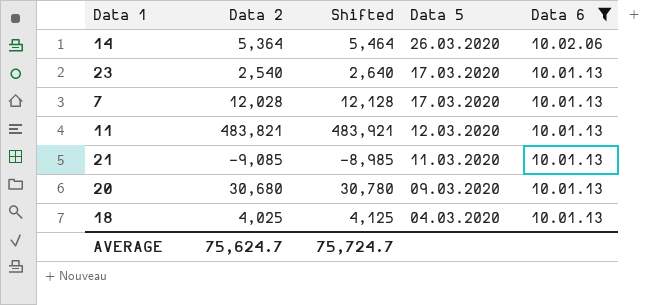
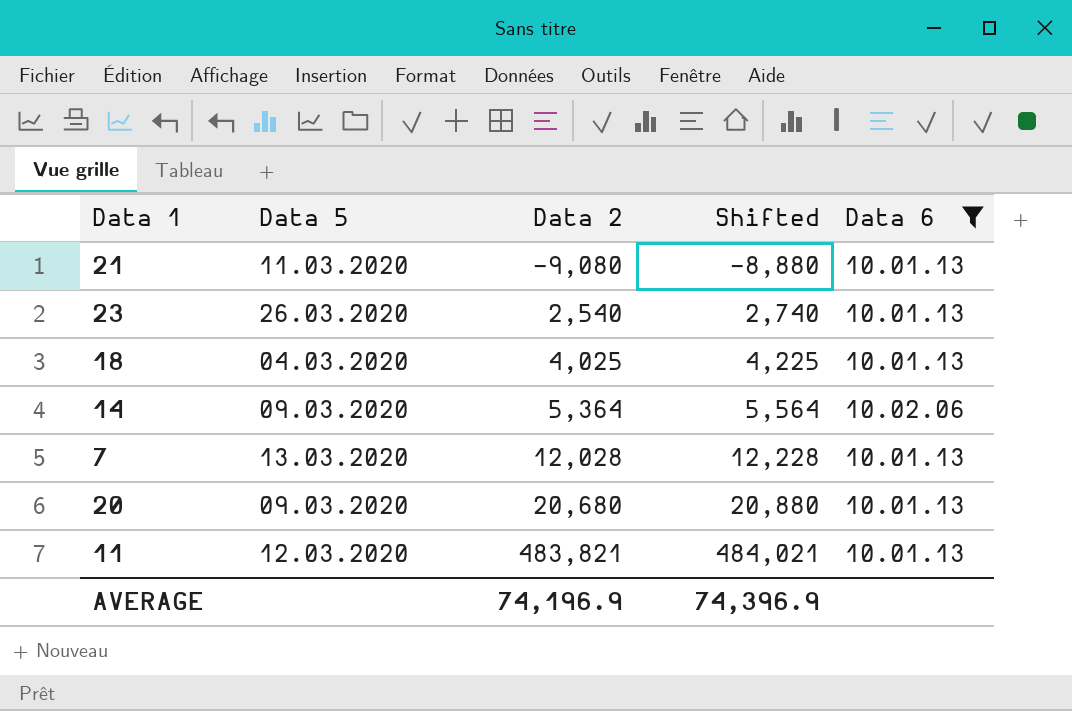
row order: Data 5 descending -> Data 2 ascending
column Data 5 | position: 4 -> 2
column Shifted | formula: [Data 2] + 100 -> [Data 2] + 200
21 | Data 2: -9,085 -> -9,080
23 | Data 5: 17.03.2020 -> 26.03.2020
14 | Data 5: 26.03.2020 -> 09.03.2020
7 | Data 5: 17.03.2020 -> 13.03.2020
20 | Data 2: 30,680 -> 20,680
AVERAGE | Data 2: 75,624.7 -> 74,196.9
AVERAGE | Shifted: 75,724.7 -> 74,396.9

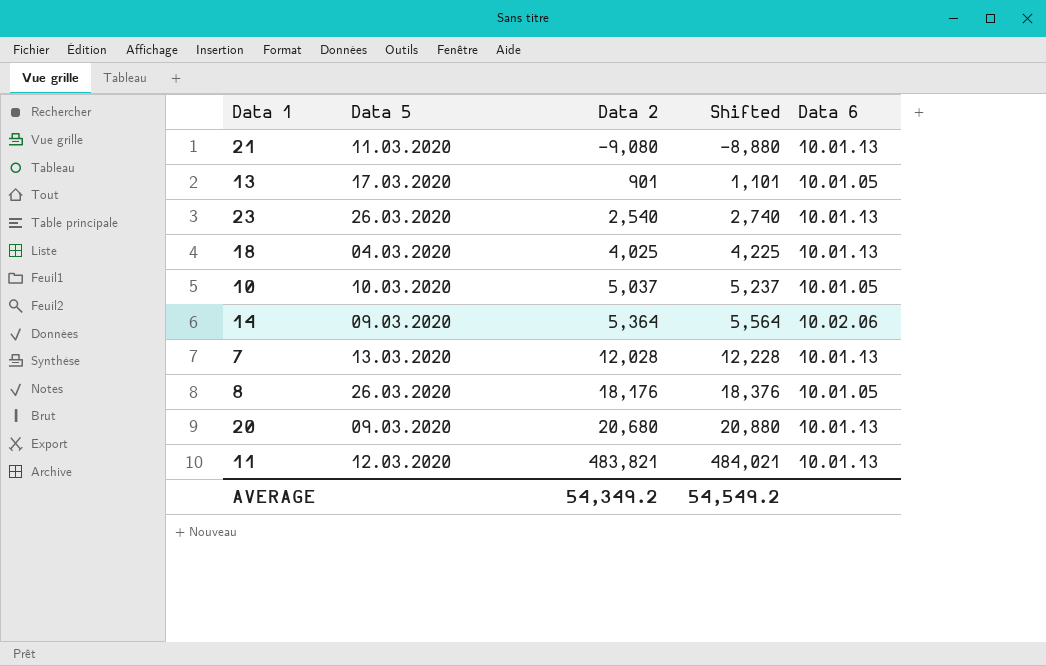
filter: Data 6 != 10.01.05 -> none
AVERAGE | Data 2: 74,196.9 -> 54,349.2
AVERAGE | Shifted: 74,396.9 -> 54,549.2

